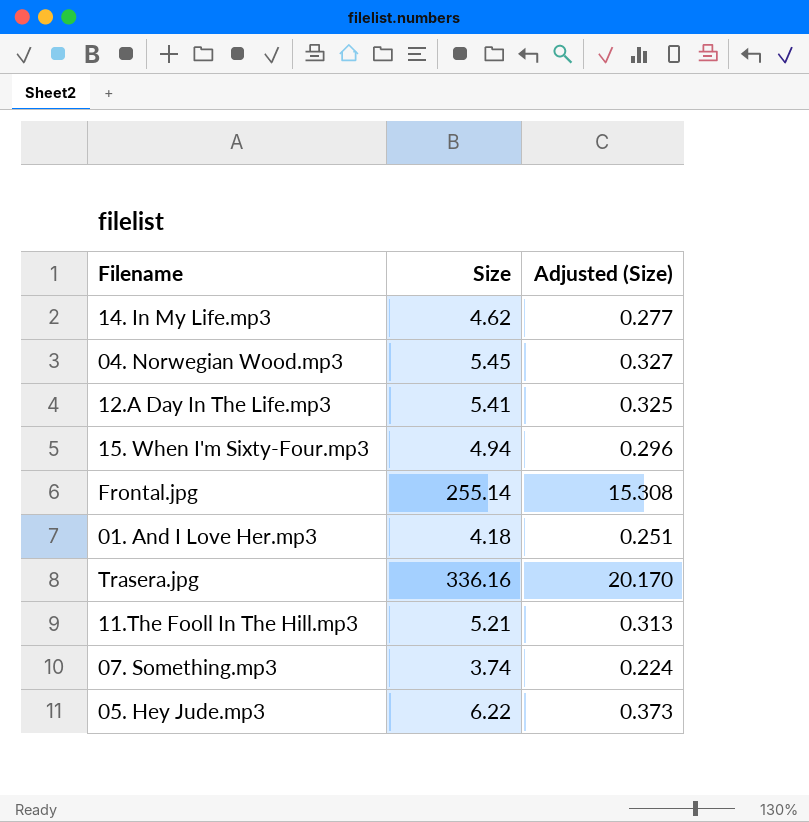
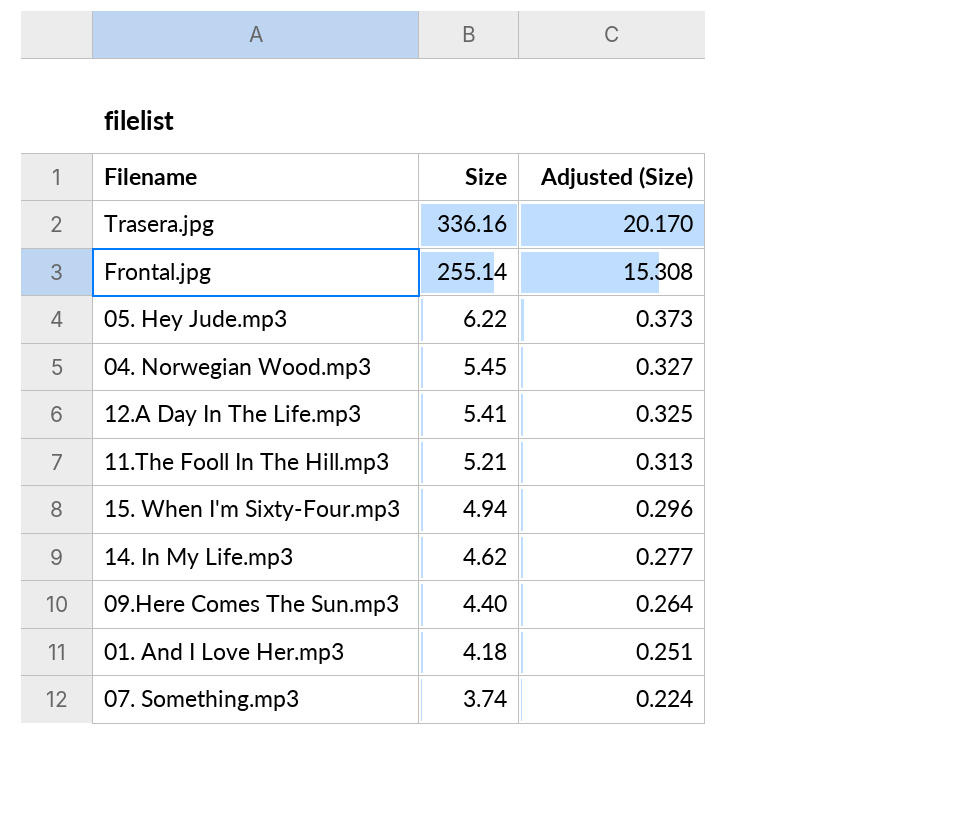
row order: none -> Size descending
row 09.Here Comes The Sun.mp3: none -> 4.40 | 0.264

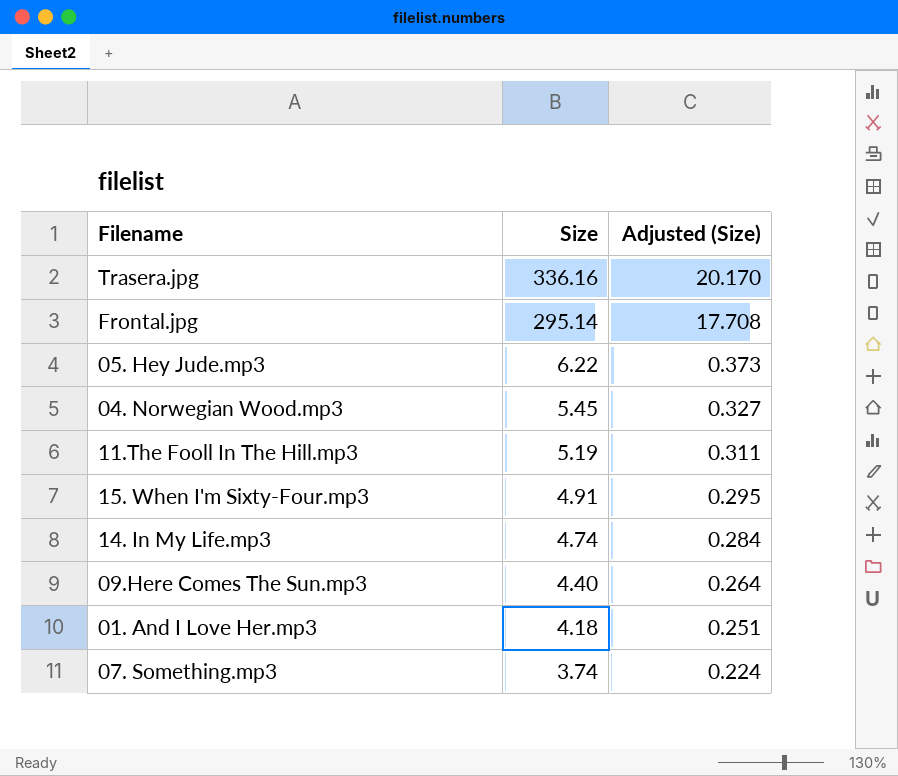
row 12.A Day In The Life.mp3: 5.41 | 0.325 -> none
Frontal.jpg | Size: 255.14 -> 295.14
Frontal.jpg | Adjusted (Size): 15.308 -> 17.708
11.The Fooll In The Hill.mp3 | Size: 5.21 -> 5.19
11.The Fooll In The Hill.mp3 | Adjusted (Size): 0.313 -> 0.311
15. When I'm Sixty-Four.mp3 | Size: 4.94 -> 4.91
15. When I'm Sixty-Four.mp3 | Adjusted (Size): 0.296 -> 0.295
14. In My Life.mp3 | Size: 4.62 -> 4.74
14. In My Life.mp3 | Adjusted (Size): 0.277 -> 0.284

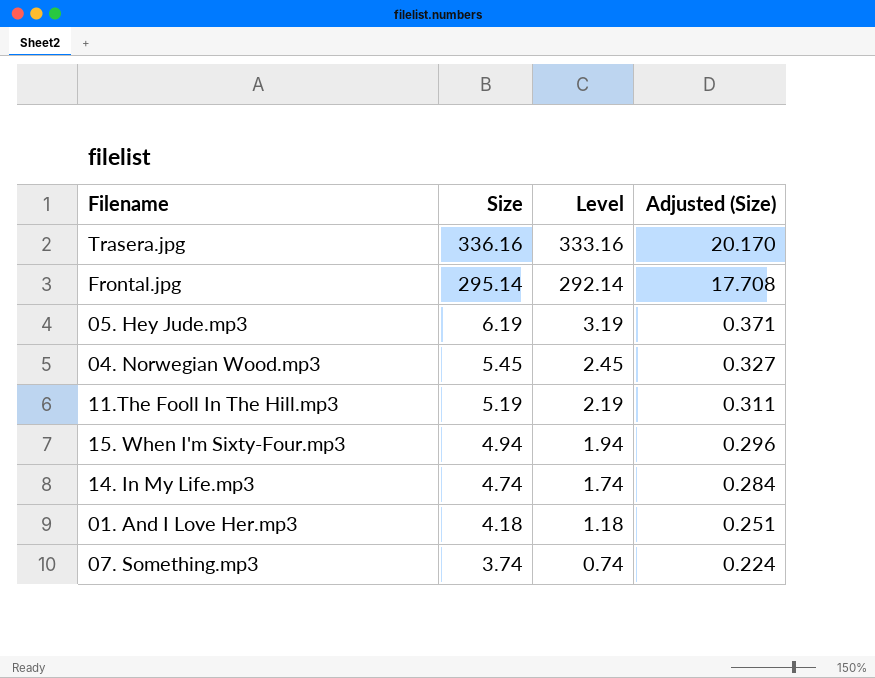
column Level | formula: none -> [Size] - 3
row 09.Here Comes The Sun.mp3: 4.40 | 0.264 -> none
05. Hey Jude.mp3 | Size: 6.22 -> 6.19
05. Hey Jude.mp3 | Adjusted (Size): 0.373 -> 0.371
15. When I'm Sixty-Four.mp3 | Size: 4.91 -> 4.94
15. When I'm Sixty-Four.mp3 | Adjusted (Size): 0.295 -> 0.296

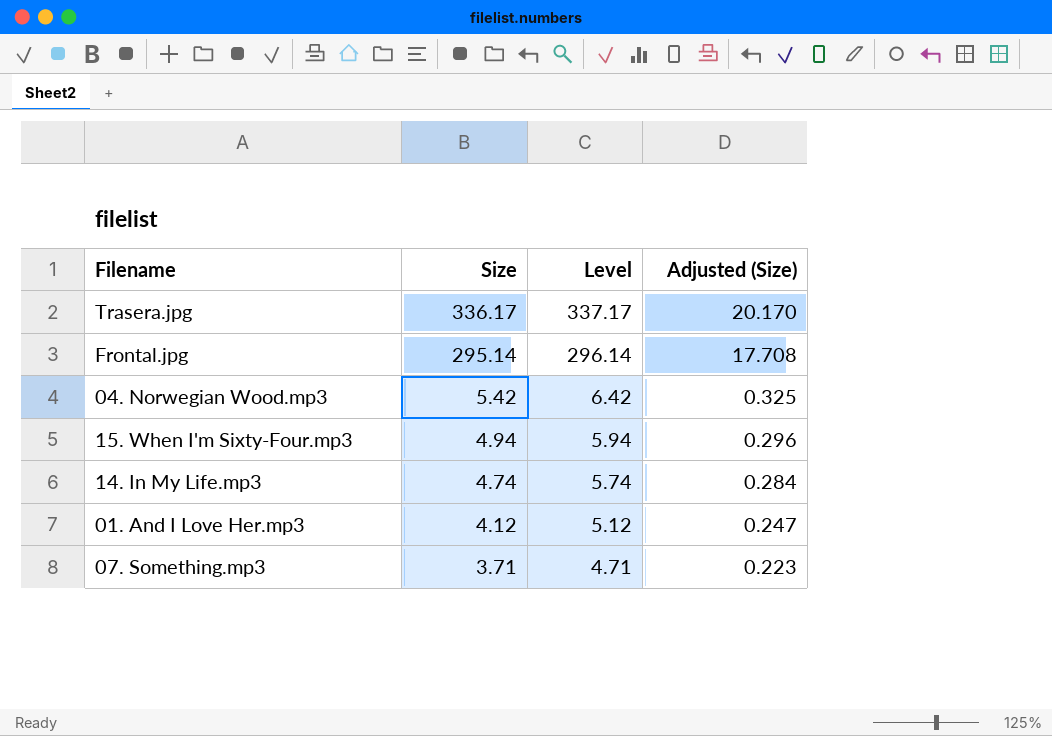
column Level | formula: [Size] - 3 -> [Size] + 1
row 05. Hey Jude.mp3: 6.19 | 3.19 | 0.371 -> none
row 11.The Fooll In The Hill.mp3: 5.19 | 2.19 | 0.311 -> none
Trasera.jpg | Size: 336.16 -> 336.17
04. Norwegian Wood.mp3 | Size: 5.45 -> 5.42
04. Norwegian Wood.mp3 | Adjusted (Size): 0.327 -> 0.325
01. And I Love Her.mp3 | Size: 4.18 -> 4.12
01. And I Love Her.mp3 | Adjusted (Size): 0.251 -> 0.247
07. Something.mp3 | Size: 3.74 -> 3.71
07. Something.mp3 | Adjusted (Size): 0.224 -> 0.223

